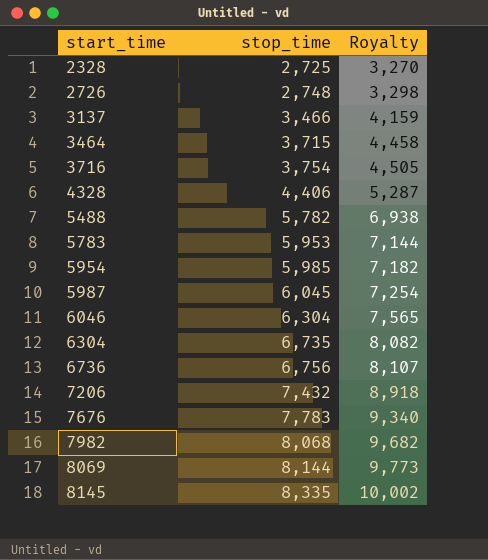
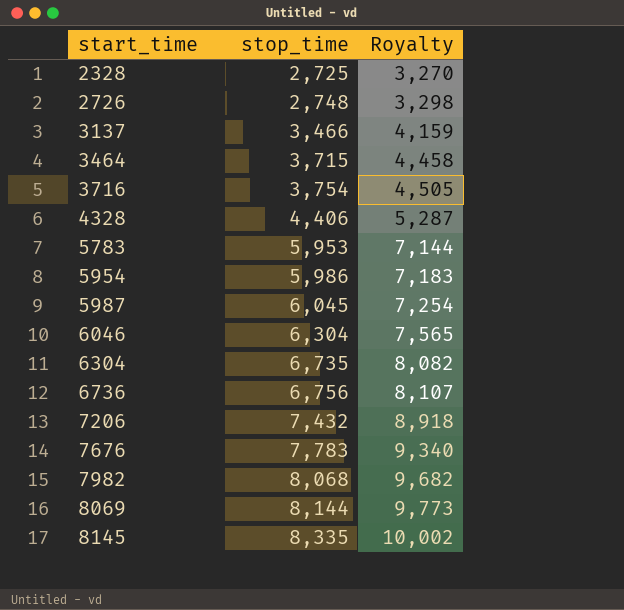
row 5488: 5,782 | 6,938 -> none
5954 | stop_time: 5,985 -> 5,986
5954 | Royalty: 7,182 -> 7,183

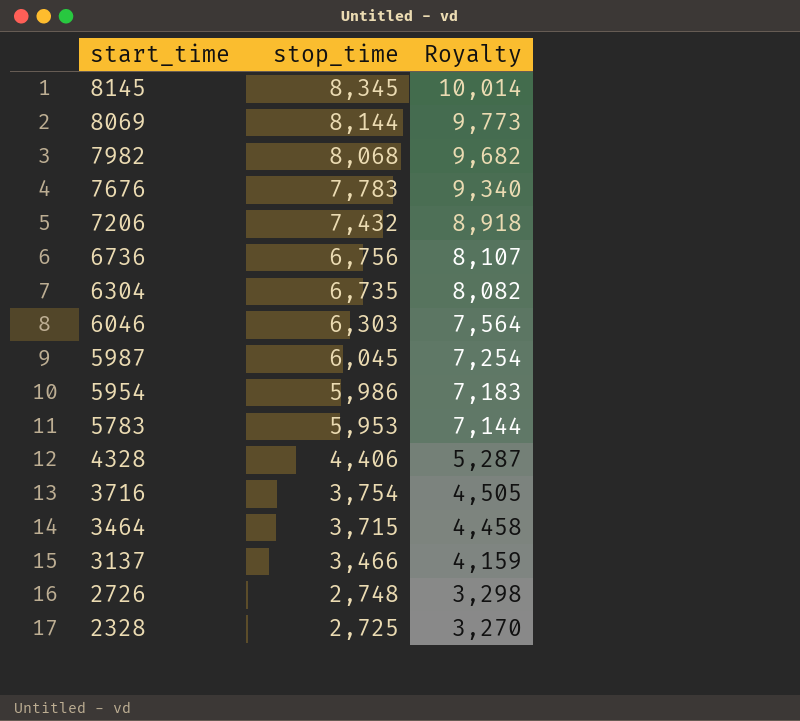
row order: start_time ascending -> start_time descending
8145 | stop_time: 8,335 -> 8,345
8145 | Royalty: 10,002 -> 10,014
6046 | stop_time: 6,304 -> 6,303
6046 | Royalty: 7,565 -> 7,564

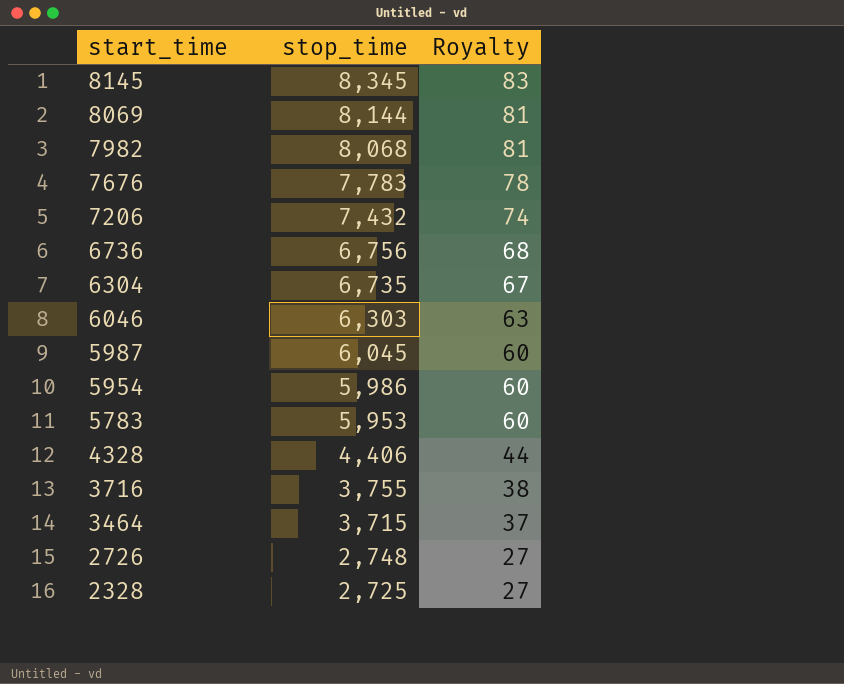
column Royalty | formula: [stop_time] * 1.2 -> [stop_time] * 0.01
row 3137: 3,466 | 4,159 -> none
3716 | stop_time: 3,754 -> 3,755

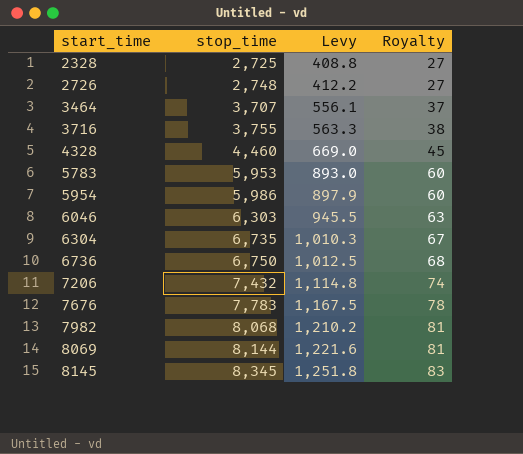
row order: start_time descending -> start_time ascending
column Levy | formula: none -> [stop_time] * 0.15
row 5987: 6,045 | 60 -> none
3464 | stop_time: 3,715 -> 3,707
4328 | stop_time: 4,406 -> 4,460
4328 | Royalty: 44 -> 45
6736 | stop_time: 6,756 -> 6,750

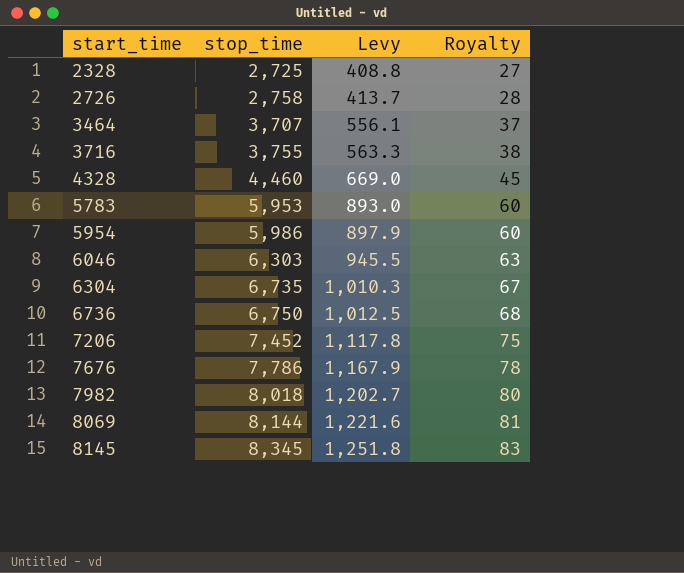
2726 | stop_time: 2,748 -> 2,758
2726 | Levy: 412.2 -> 413.7
2726 | Royalty: 27 -> 28
7206 | stop_time: 7,432 -> 7,452
7206 | Levy: 1,114.8 -> 1,117.8
7206 | Royalty: 74 -> 75
7676 | stop_time: 7,783 -> 7,786
7676 | Levy: 1,167.5 -> 1,167.9
7982 | stop_time: 8,068 -> 8,018
7982 | Levy: 1,210.2 -> 1,202.7
7982 | Royalty: 81 -> 80

